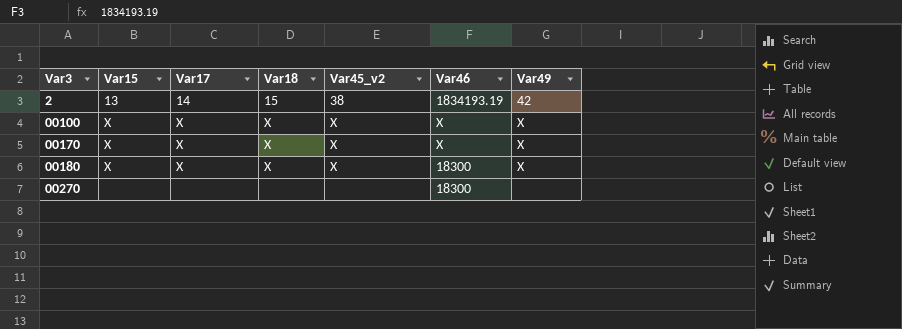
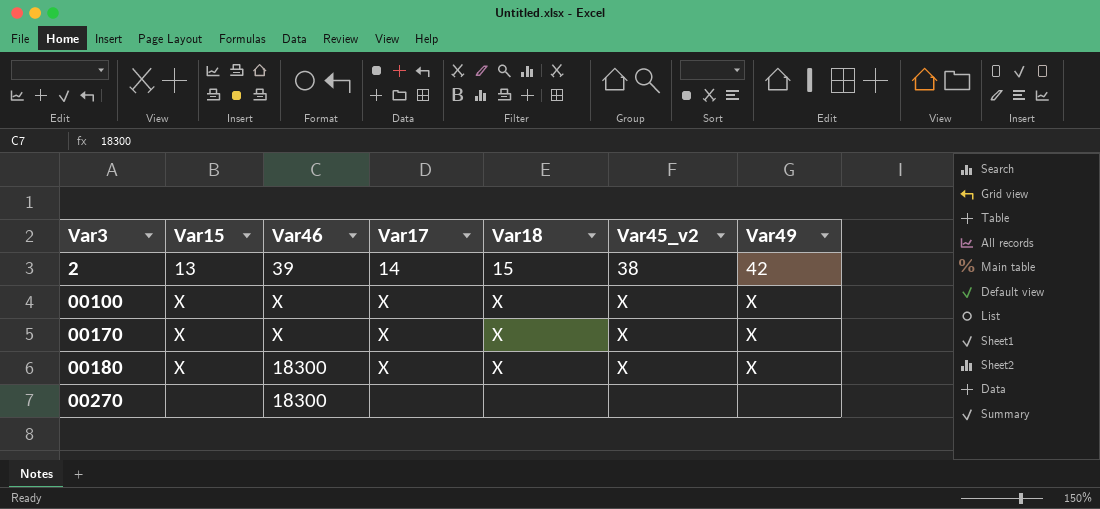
column Var46 | position: 6 -> 3
2 | Var46: 1834193.19 -> 39

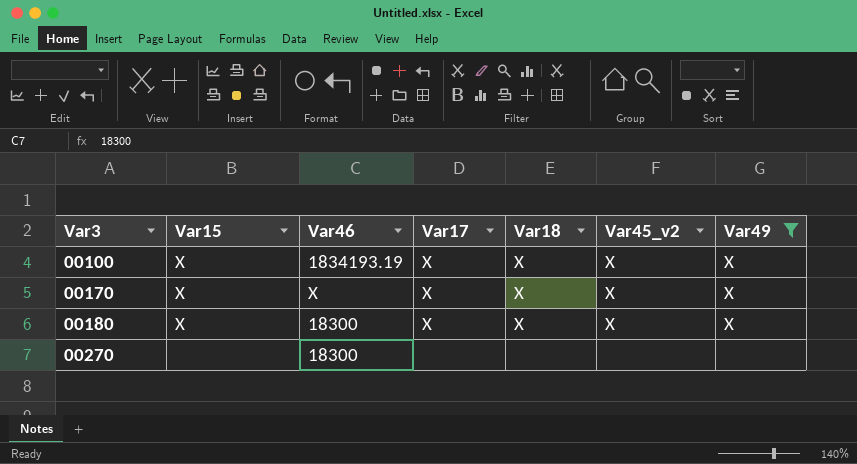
filter: none -> Var49 != 42
00100 | Var46: X -> 1834193.19

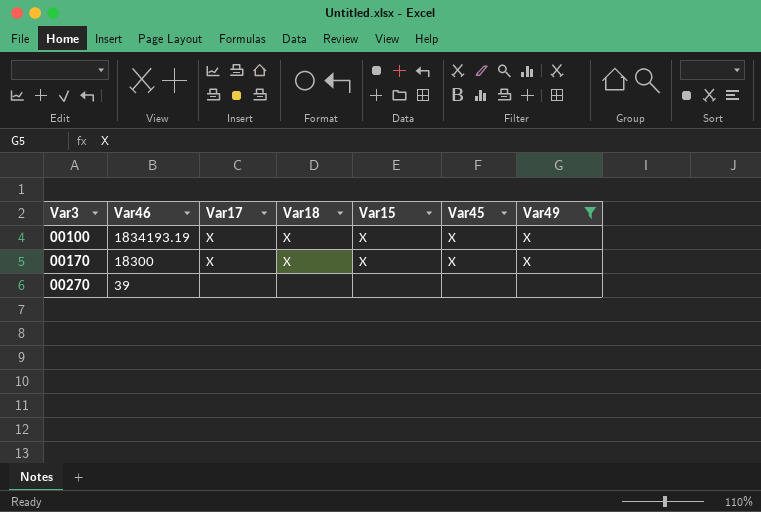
column Var15 | position: 2 -> 5
column name: Var45_v2 -> Var45
row 00180: X | 18300 | X | X | X | X -> none
00170 | Var46: X -> 18300
00270 | Var46: 18300 -> 39

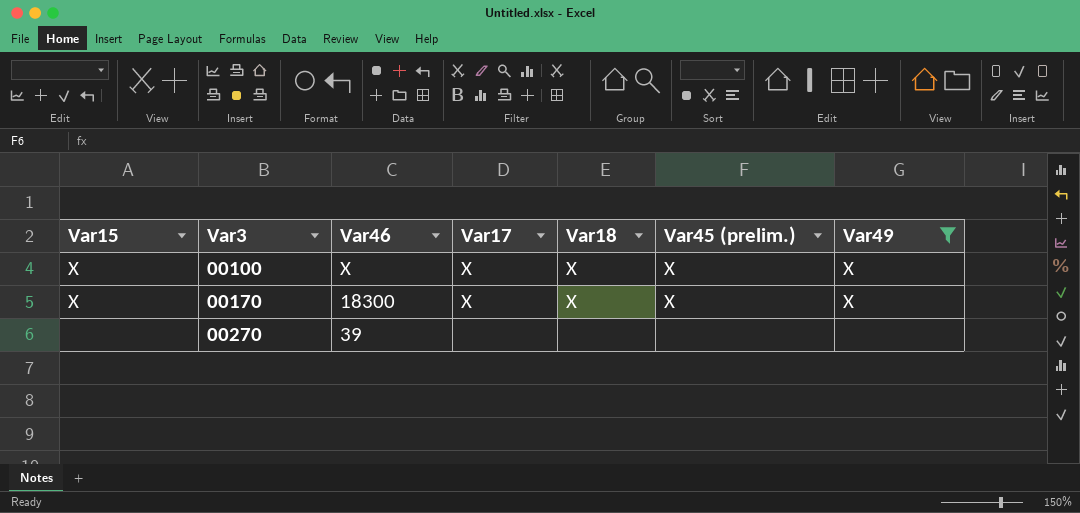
column Var15 | position: 5 -> 1
column name: Var45 -> Var45 (prelim.)
00100 | Var46: 1834193.19 -> X

